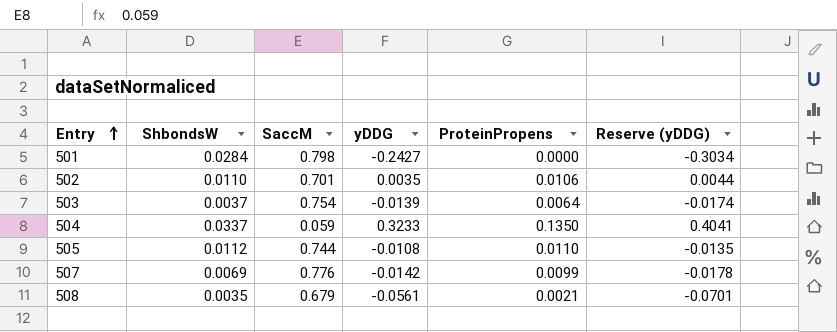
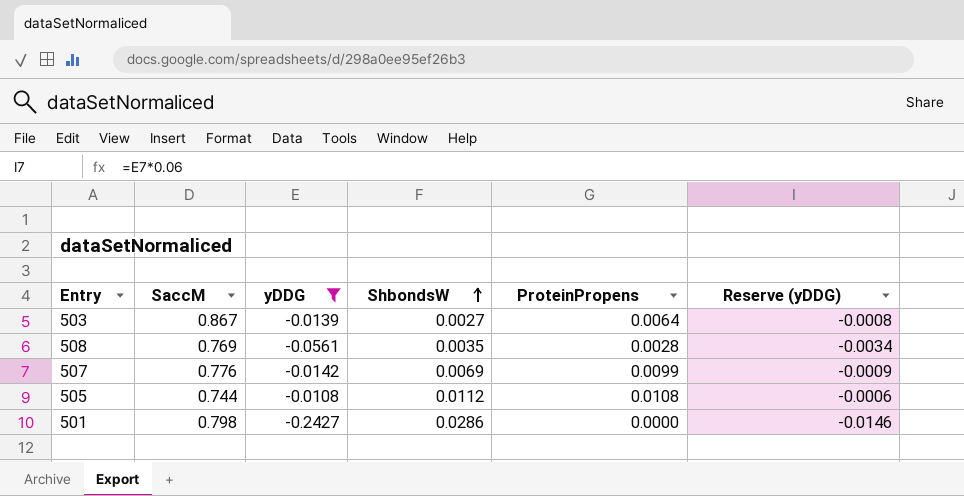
filter: none -> yDDG <= -0.0108
row order: Entry ascending -> ShbondsW ascending
column ShbondsW | position: 2 -> 4
column Reserve (yDDG) | formula: [yDDG] * 1.25 -> [yDDG] * 0.06
503 | SaccM: 0.754 -> 0.867
503 | ShbondsW: 0.0037 -> 0.0027
508 | SaccM: 0.679 -> 0.769
508 | ProteinPropens: 0.0021 -> 0.0028
505 | ProteinPropens: 0.0110 -> 0.0108
501 | ShbondsW: 0.0284 -> 0.0286

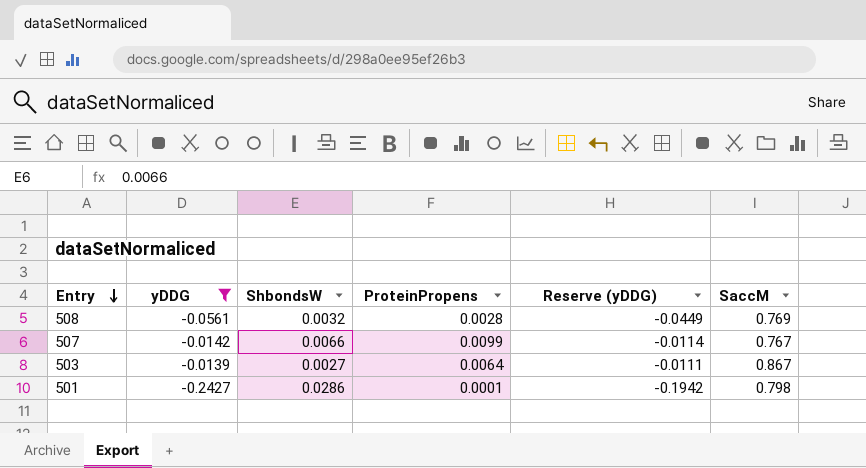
row order: ShbondsW ascending -> Entry descending
column Reserve (yDDG) | formula: [yDDG] * 0.06 -> [yDDG] * 0.8
column SaccM | position: 2 -> 6
row 505: 0.744 | -0.0108 | 0.0112 | 0.0108 | -0.0006 -> none
508 | ShbondsW: 0.0035 -> 0.0032
507 | ShbondsW: 0.0069 -> 0.0066
507 | SaccM: 0.776 -> 0.767
501 | ProteinPropens: 0.0000 -> 0.0001

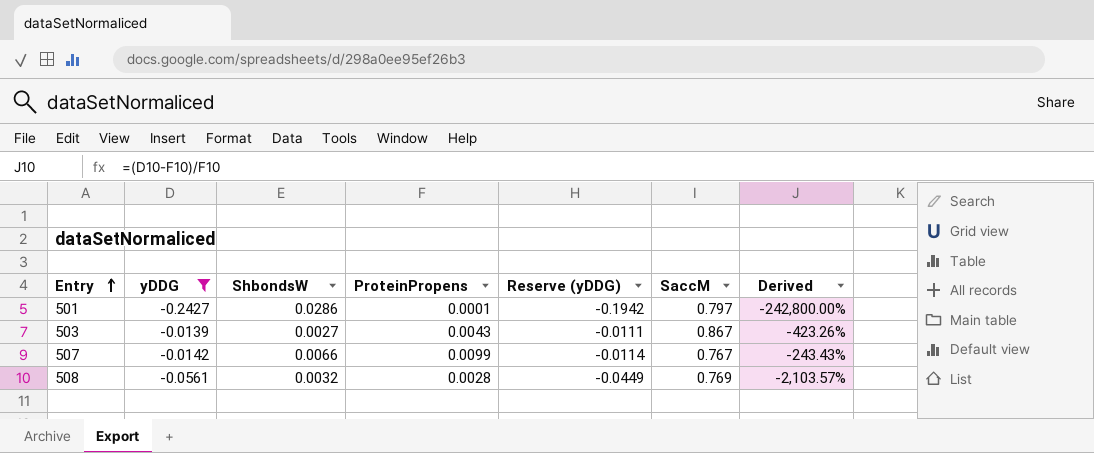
row order: Entry descending -> Entry ascending
column Derived | formula: none -> ([yDDG] - [ProteinPropens]) / [ProteinPropens]
501 | SaccM: 0.798 -> 0.797
503 | ProteinPropens: 0.0064 -> 0.0043

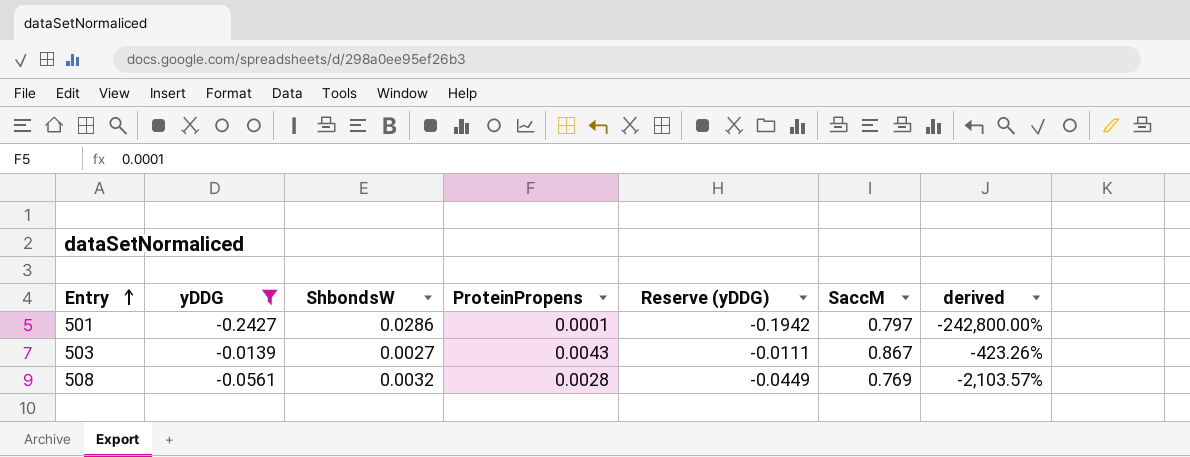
column name: Derived -> derived
row 507: -0.0142 | 0.0066 | 0.0099 | -0.0114 | 0.767 | -243.43% -> none

